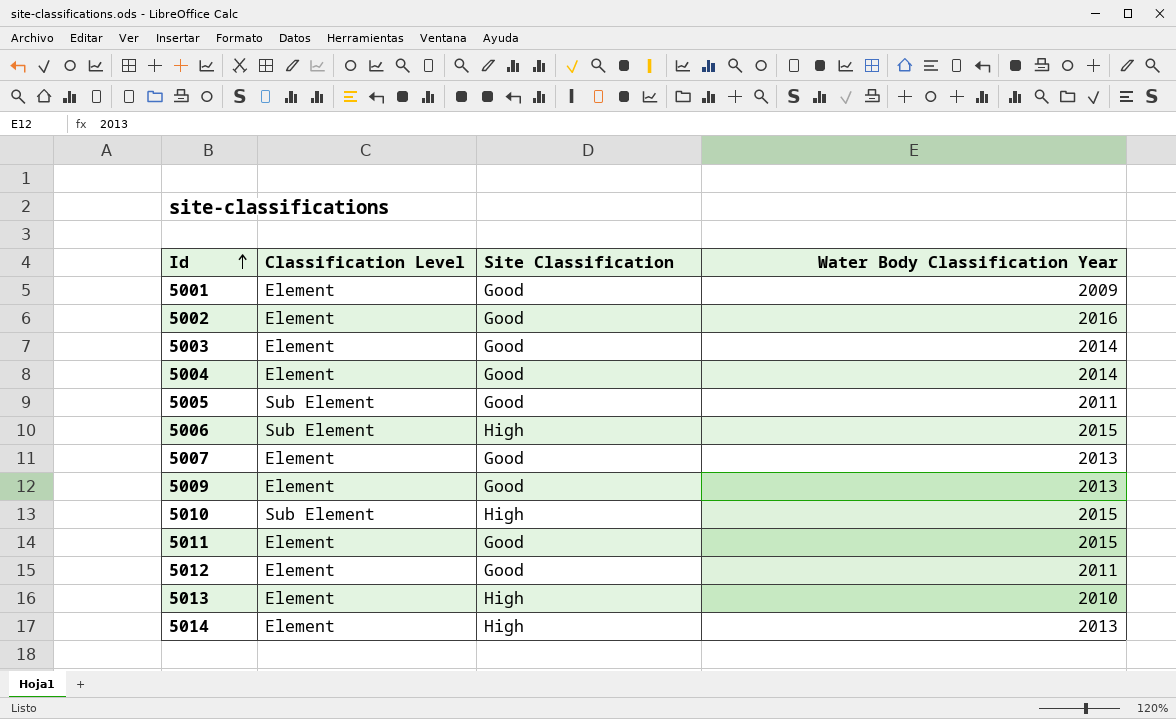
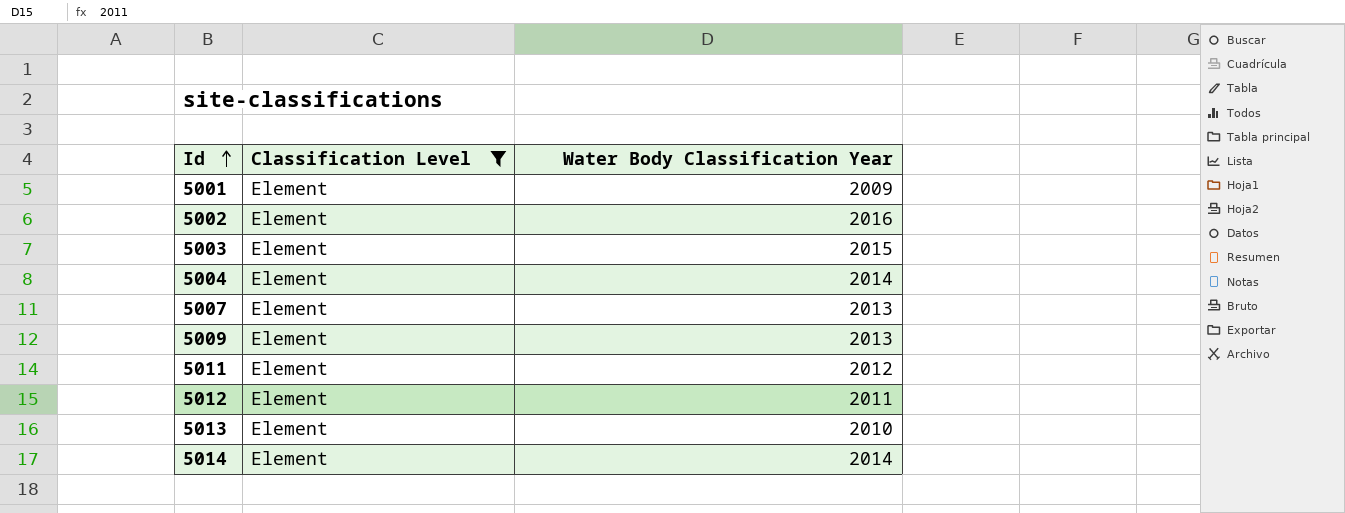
filter: none -> Classification Level = Element
column Site Classification | position: 3 -> none
5003 | Water Body Classification Year: 2014 -> 2015
5011 | Water Body Classification Year: 2015 -> 2012
5014 | Water Body Classification Year: 2013 -> 2014

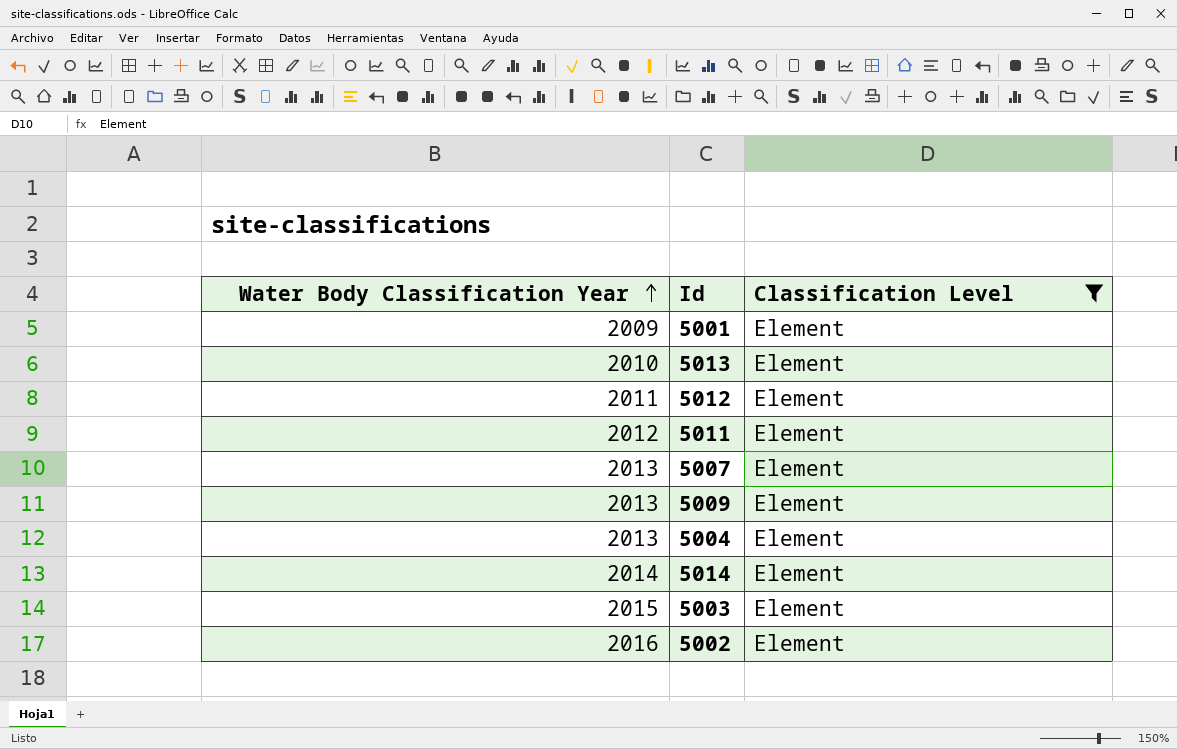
row order: Id ascending -> Water Body Classification Year ascending
column Water Body Classification Year | position: 3 -> 1
5004 | Water Body Classification Year: 2014 -> 2013

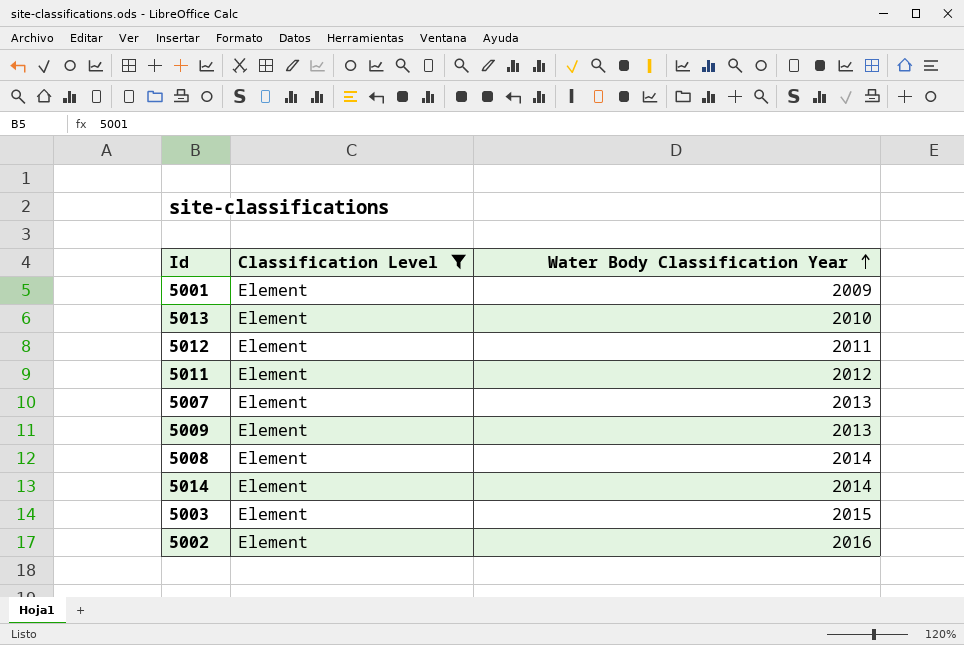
column Water Body Classification Year | position: 1 -> 3
row 5004: 2013 | Element -> none
row 5008: none -> Element | 2014

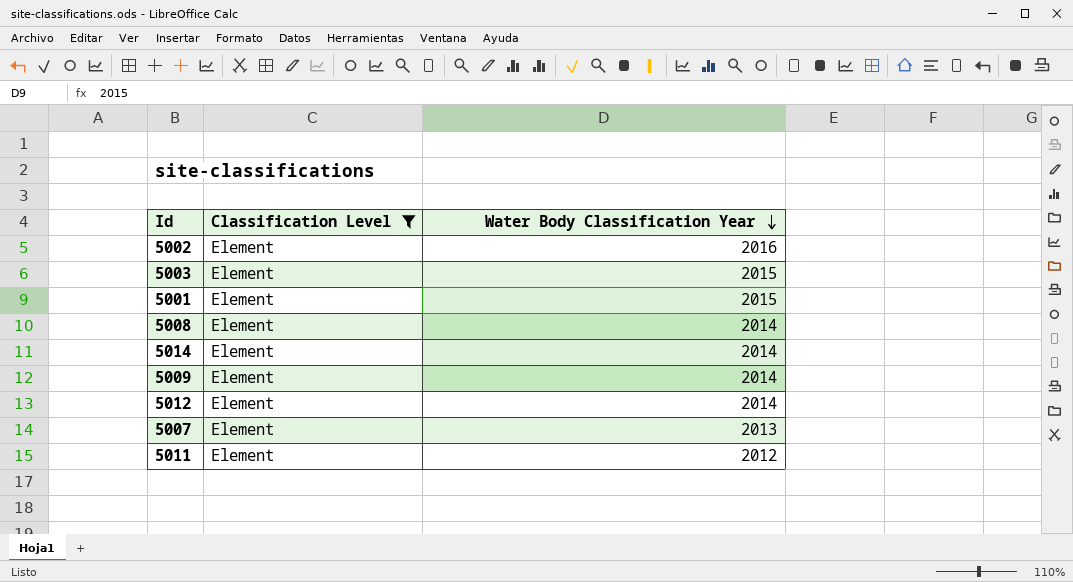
row order: Water Body Classification Year ascending -> Water Body Classification Year descending
row 5013: Element | 2010 -> none
5001 | Water Body Classification Year: 2009 -> 2015
5009 | Water Body Classification Year: 2013 -> 2014
5012 | Water Body Classification Year: 2011 -> 2014

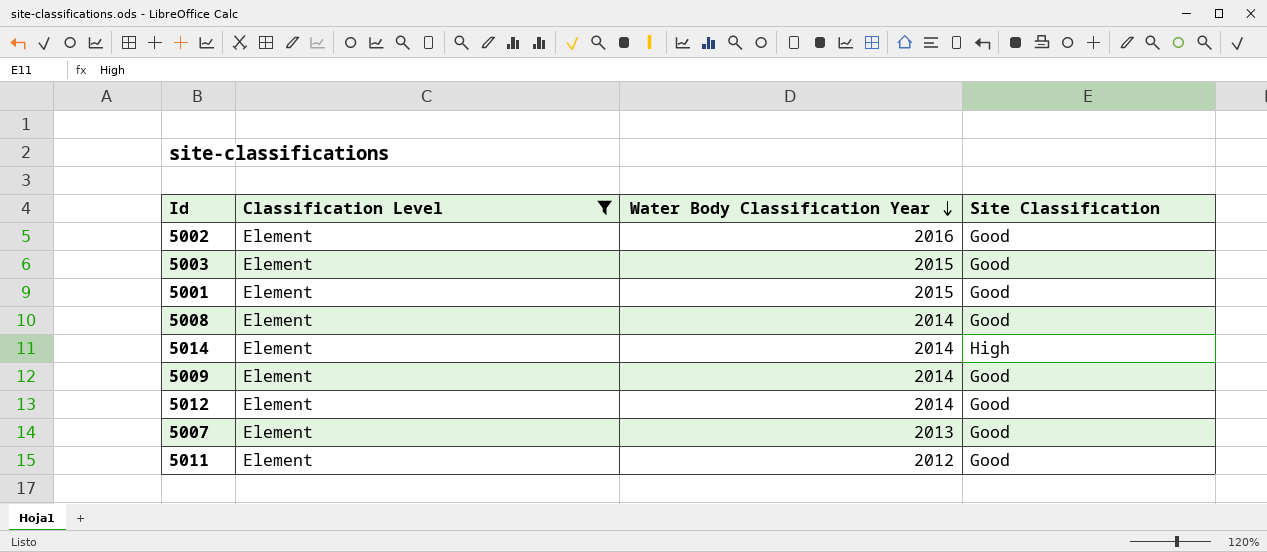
column Site Classification | position: none -> 4

